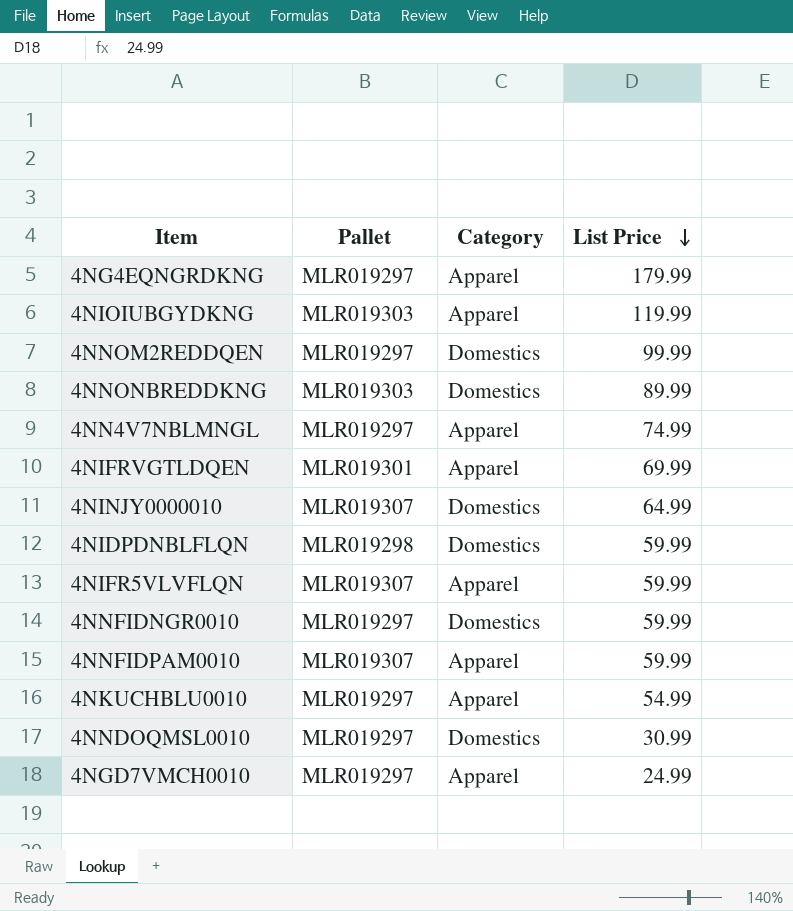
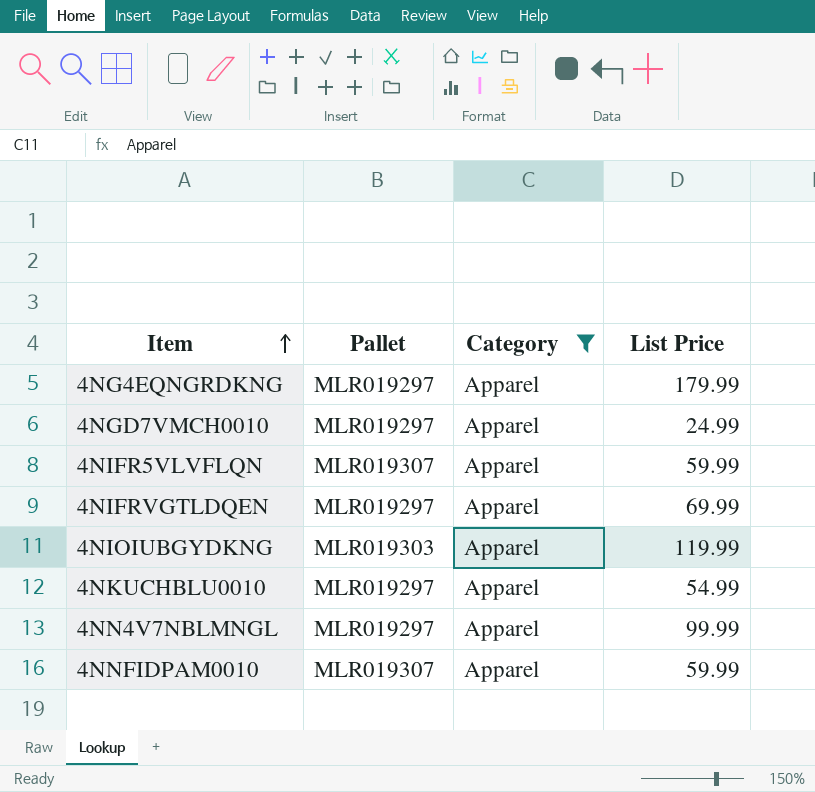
filter: none -> Category = Apparel
row order: List Price descending -> Item ascending
4NIFRVGTLDQEN | Pallet: MLR019301 -> MLR019297
4NN4V7NBLMNGL | List Price: 74.99 -> 99.99

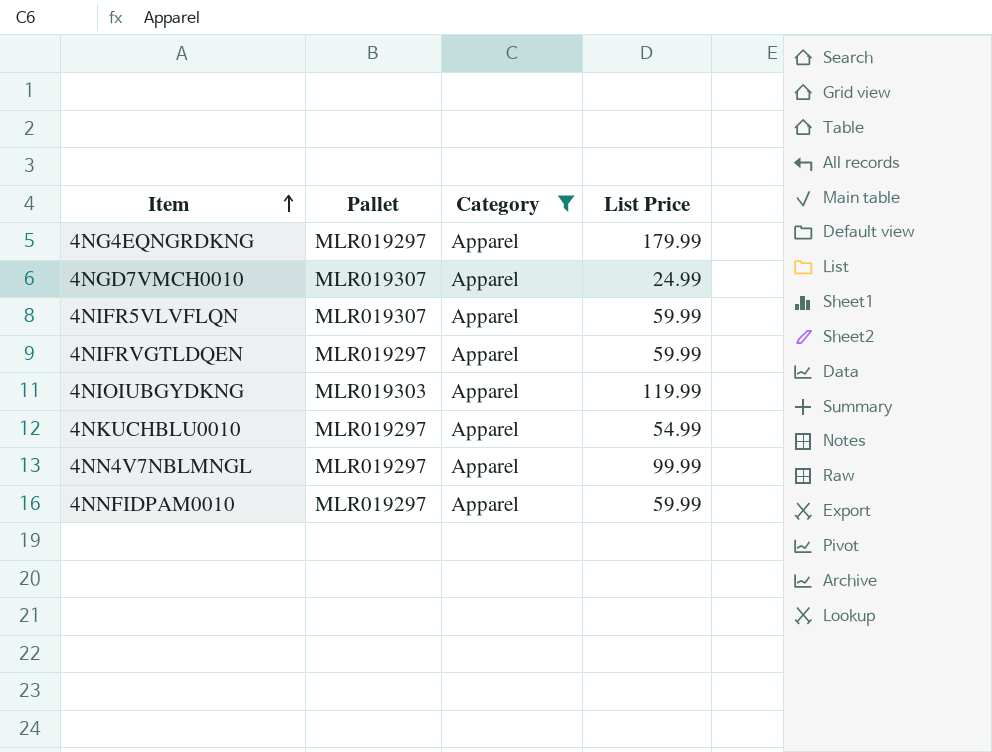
4NGD7VMCH0010 | Pallet: MLR019297 -> MLR019307
4NIFRVGTLDQEN | List Price: 69.99 -> 59.99
4NNFIDPAM0010 | Pallet: MLR019307 -> MLR019297

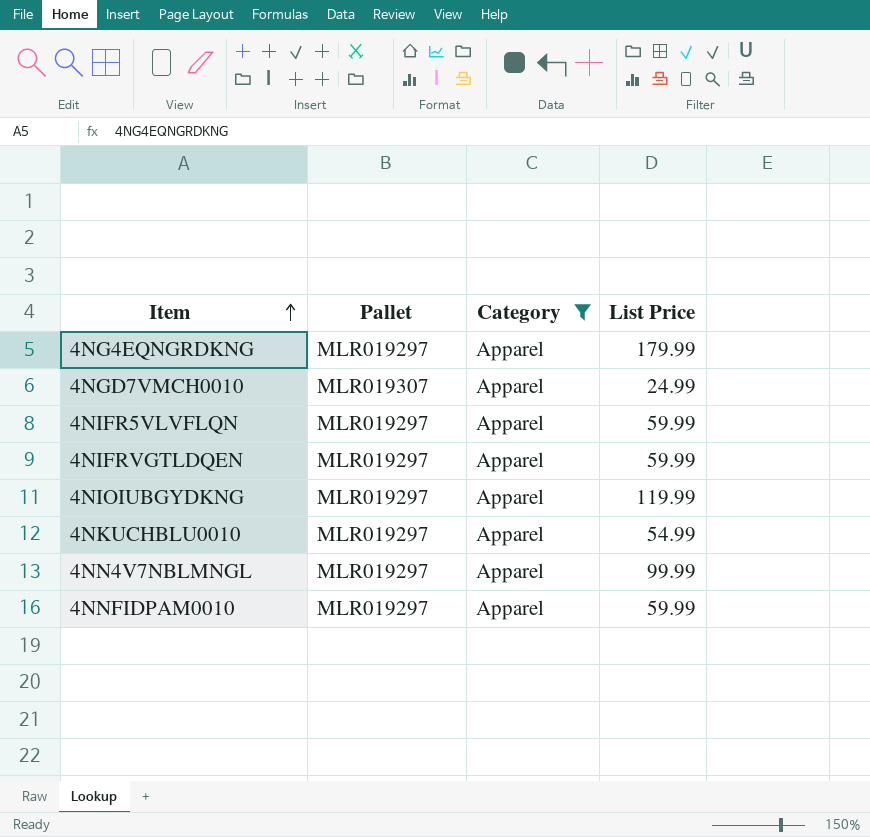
4NIFR5VLVFLQN | Pallet: MLR019307 -> MLR019297
4NIOIUBGYDKNG | Pallet: MLR019303 -> MLR019297

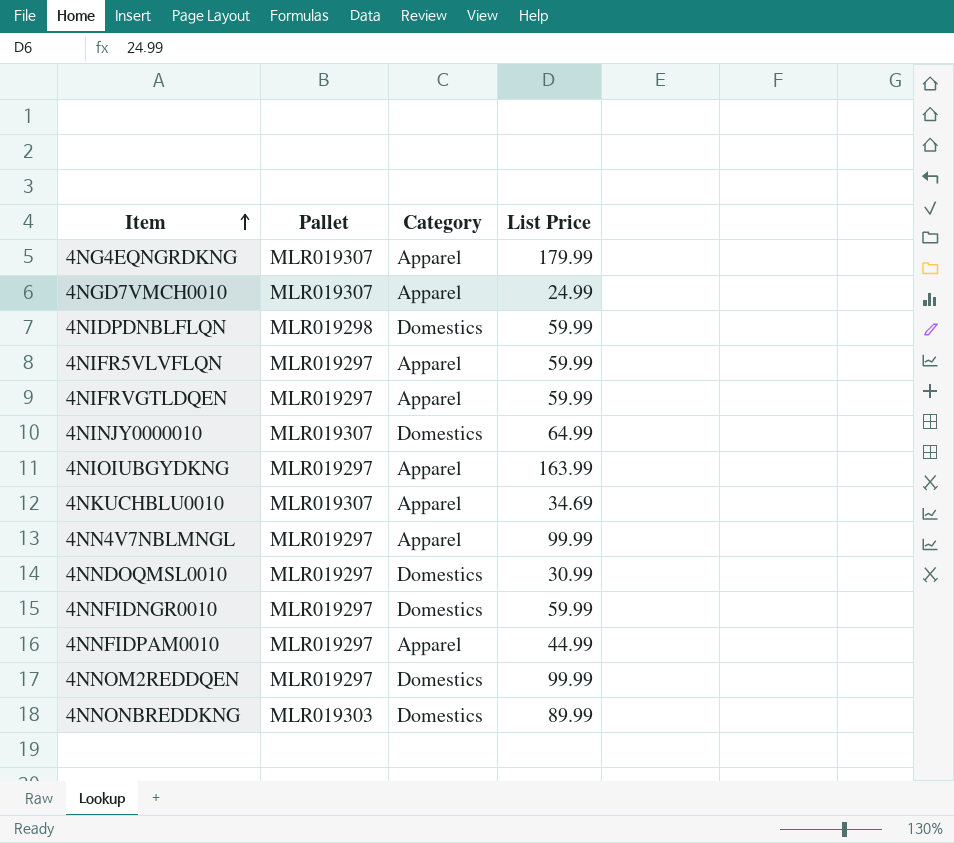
filter: Category = Apparel -> none
4NG4EQNGRDKNG | Pallet: MLR019297 -> MLR019307
4NIOIUBGYDKNG | List Price: 119.99 -> 163.99
4NKUCHBLU0010 | Pallet: MLR019297 -> MLR019307
4NKUCHBLU0010 | List Price: 54.99 -> 34.69
4NNFIDPAM0010 | List Price: 59.99 -> 44.99

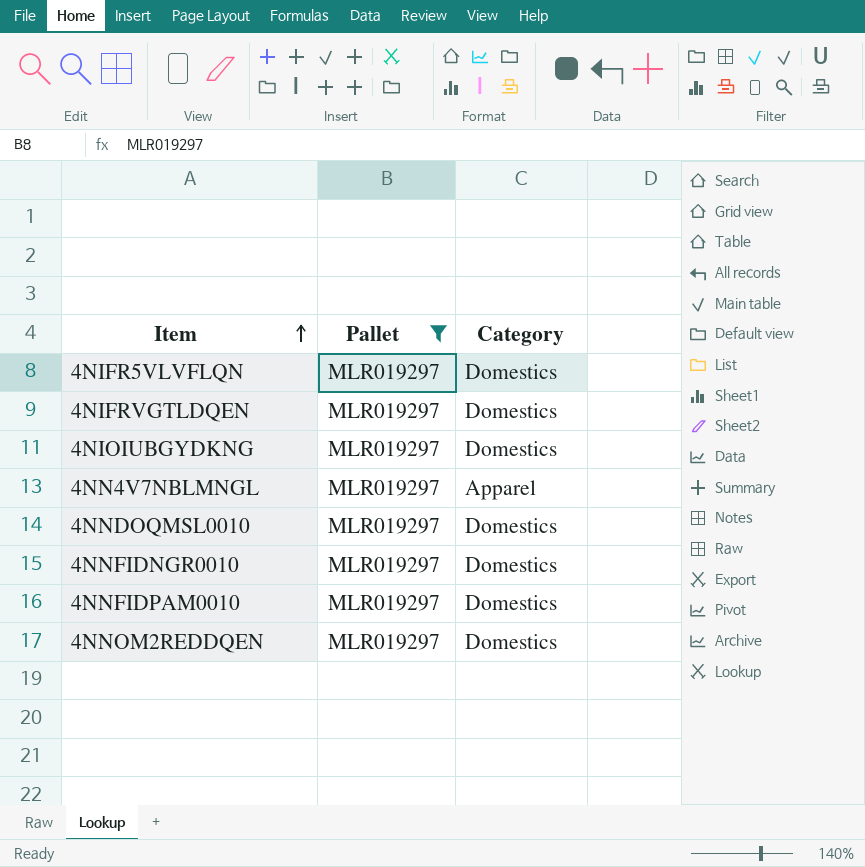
filter: none -> Pallet = MLR019297
column List Price | position: 4 -> none
4NIFR5VLVFLQN | Category: Apparel -> Domestics
4NIFRVGTLDQEN | Category: Apparel -> Domestics
4NIOIUBGYDKNG | Category: Apparel -> Domestics
4NNFIDPAM0010 | Category: Apparel -> Domestics

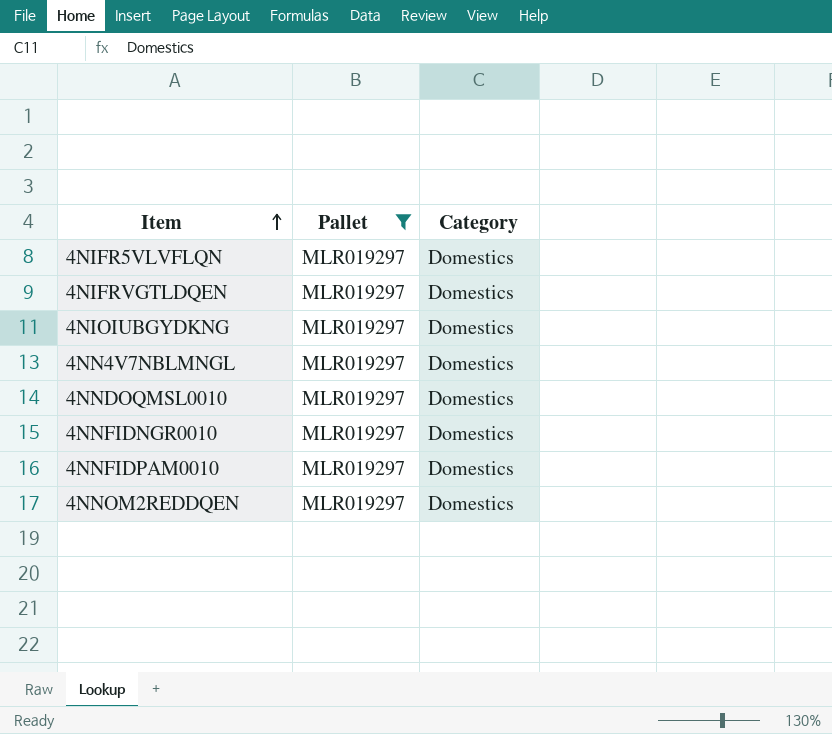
4NN4V7NBLMNGL | Category: Apparel -> Domestics

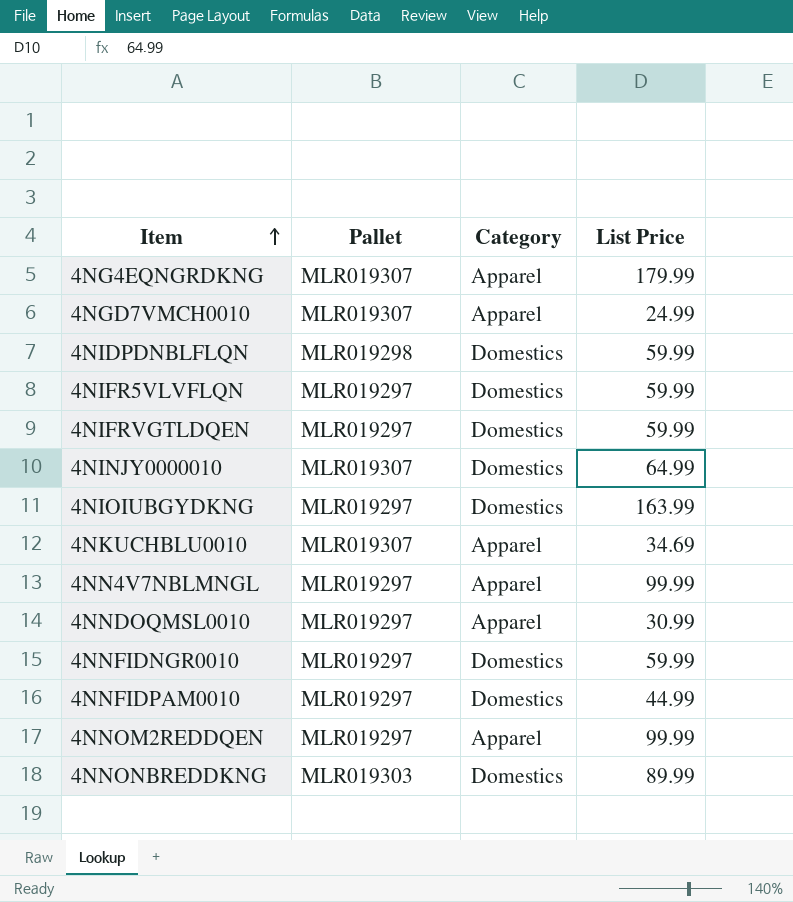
filter: Pallet = MLR019297 -> none
column List Price | position: none -> 4
4NN4V7NBLMNGL | Category: Domestics -> Apparel
4NNDOQMSL0010 | Category: Domestics -> Apparel
4NNOM2REDDQEN | Category: Domestics -> Apparel

